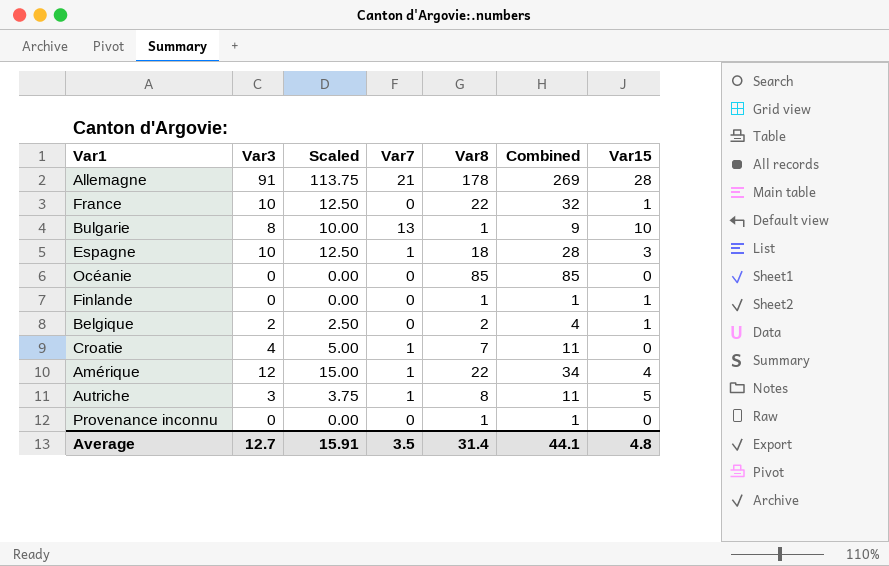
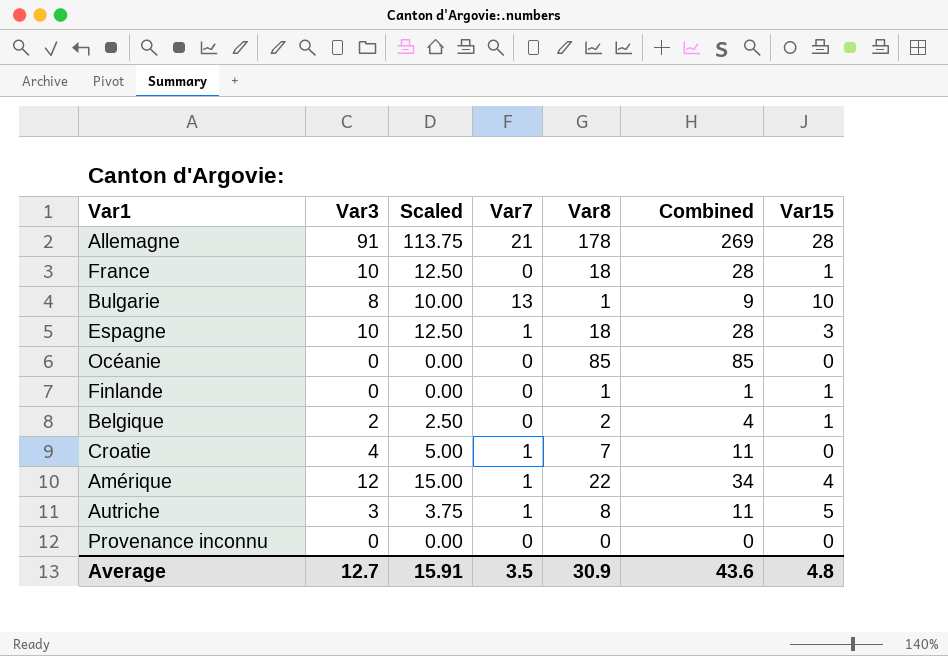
France | Var8: 22 -> 18
France | Combined: 32 -> 28
Provenance inconnu | Var8: 1 -> 0
Provenance inconnu | Combined: 1 -> 0
Average | Var8: 31.4 -> 30.9
Average | Combined: 44.1 -> 43.6

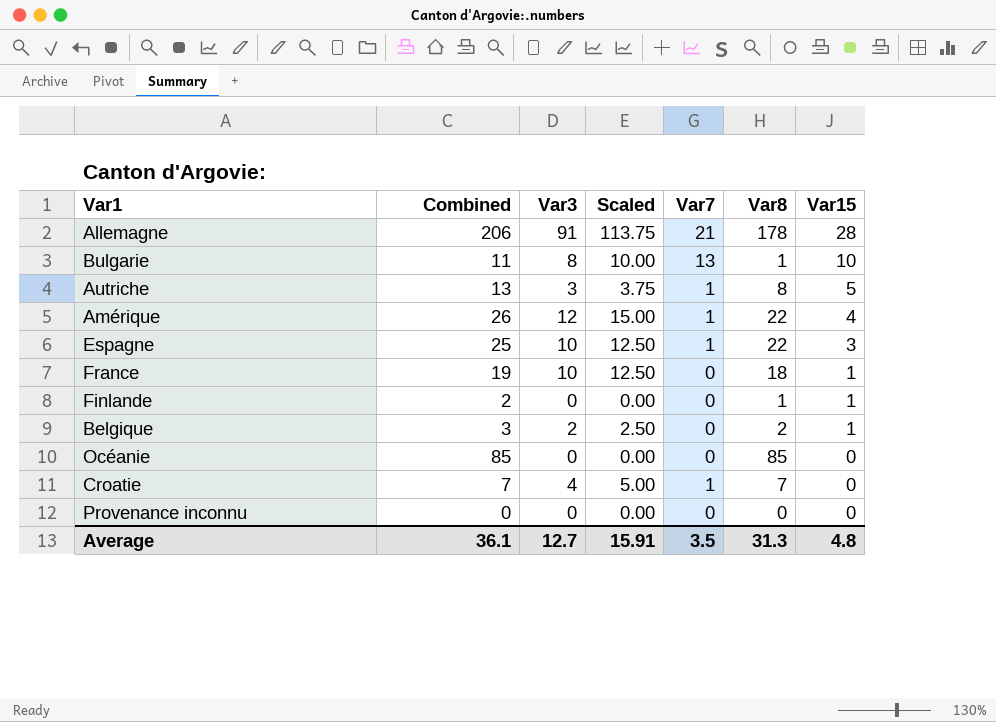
row order: none -> Var15 descending
column Combined | formula: [Var3] + [Var8] -> [Var8] + [Var15]
column Combined | position: 6 -> 2
Espagne | Var8: 18 -> 22
Average | Combined: 43.6 -> 36.1
Average | Var8: 30.9 -> 31.3

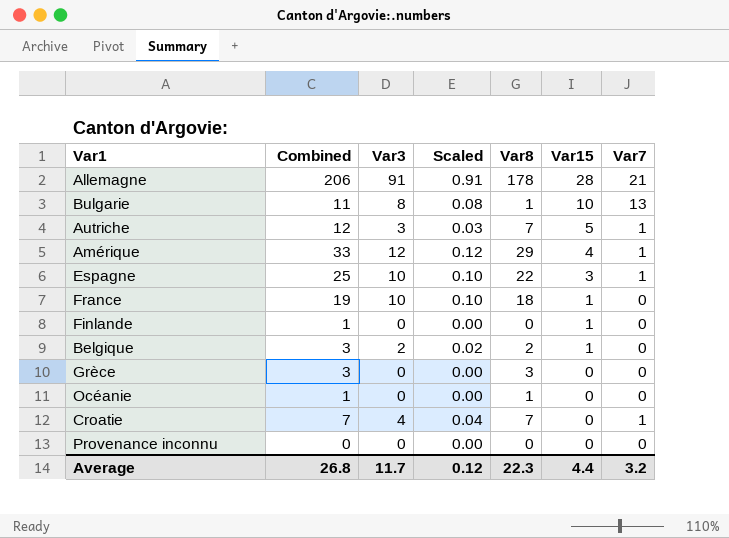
column Scaled | formula: [Var3] * 1.25 -> [Var3] * 0.01
column Var7 | position: 5 -> 7
Autriche | Combined: 13 -> 12
Autriche | Var8: 8 -> 7
Amérique | Combined: 26 -> 33
Amérique | Var8: 22 -> 29
Finlande | Combined: 2 -> 1
Finlande | Var8: 1 -> 0
row Grèce: none -> 3 | 0 | 0.00 | 3 | 0 | 0
Océanie | Combined: 85 -> 1
Océanie | Var8: 85 -> 1
Average | Combined: 36.1 -> 26.8
Average | Var3: 12.7 -> 11.7
Average | Scaled: 15.91 -> 0.12
Average | Var8: 31.3 -> 22.3
Average | Var15: 4.8 -> 4.4
Average | Var7: 3.5 -> 3.2

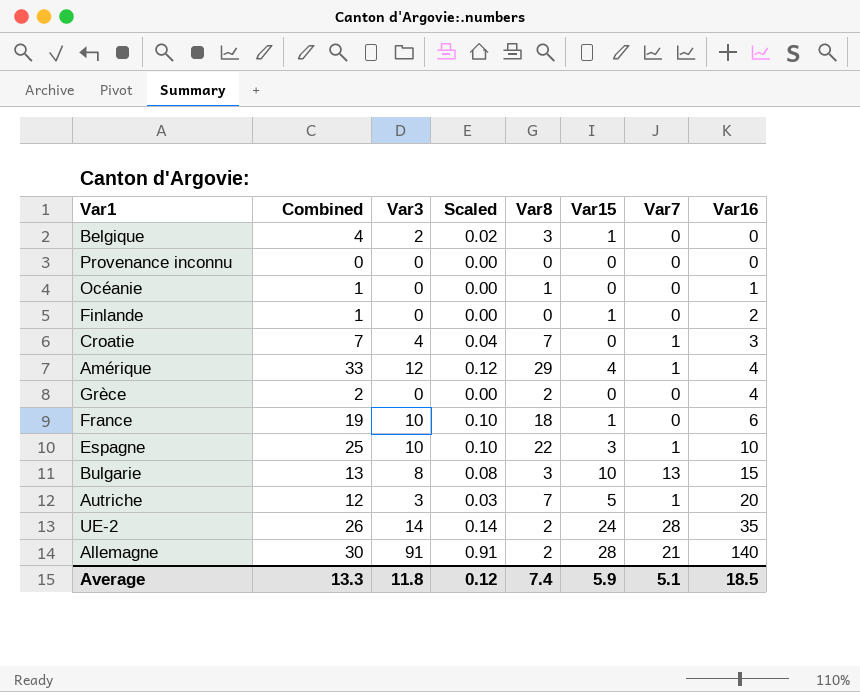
row order: Var15 descending -> Var16 ascending
column Var16 | position: none -> 8
Belgique | Combined: 3 -> 4
Belgique | Var8: 2 -> 3
Grèce | Combined: 3 -> 2
Grèce | Var8: 3 -> 2
Bulgarie | Combined: 11 -> 13
Bulgarie | Var8: 1 -> 3
row UE-2: none -> 26 | 14 | 0.14 | 2 | 24 | 28 | 35
Allemagne | Combined: 206 -> 30
Allemagne | Var8: 178 -> 2
Average | Combined: 26.8 -> 13.3
Average | Var3: 11.7 -> 11.8
Average | Var8: 22.3 -> 7.4
Average | Var15: 4.4 -> 5.9
Average | Var7: 3.2 -> 5.1

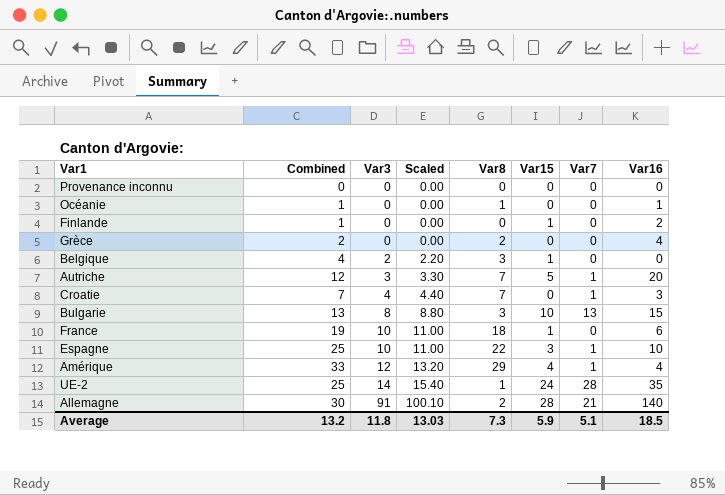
row order: Var16 ascending -> Var3 ascending
column Scaled | formula: [Var3] * 0.01 -> [Var3] * 1.1
UE-2 | Combined: 26 -> 25
UE-2 | Var8: 2 -> 1
Average | Combined: 13.3 -> 13.2
Average | Scaled: 0.12 -> 13.03
Average | Var8: 7.4 -> 7.3

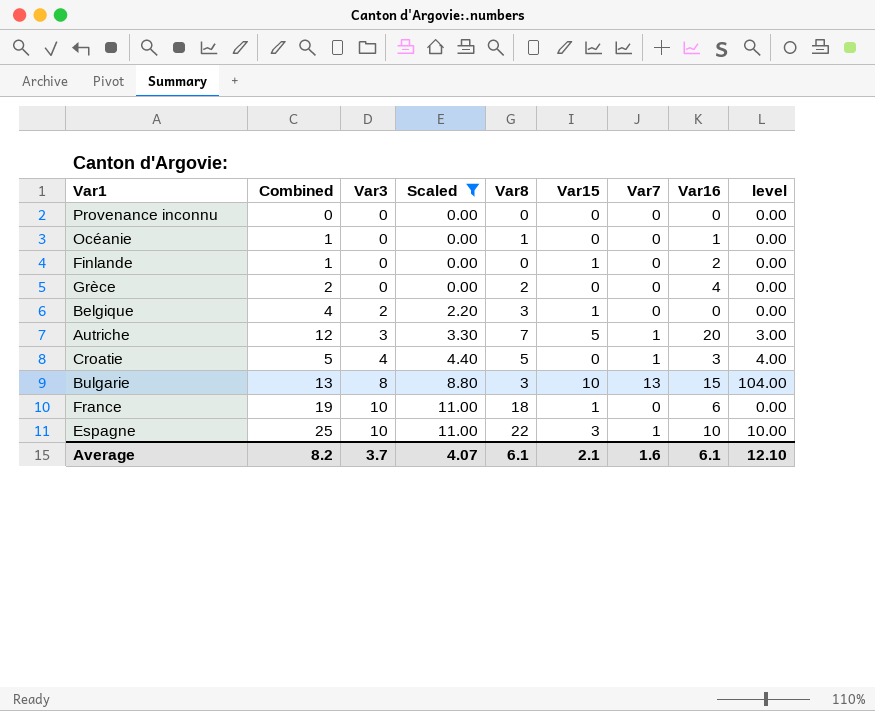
filter: none -> Scaled <= 11.00
column level | formula: none -> [Var3] * [Var7]
Croatie | Combined: 7 -> 5
Croatie | Var8: 7 -> 5
Average | Combined: 13.2 -> 8.2
Average | Var3: 11.8 -> 3.7
Average | Scaled: 13.03 -> 4.07
Average | Var8: 7.3 -> 6.1
Average | Var15: 5.9 -> 2.1
Average | Var7: 5.1 -> 1.6
Average | Var16: 18.5 -> 6.1

